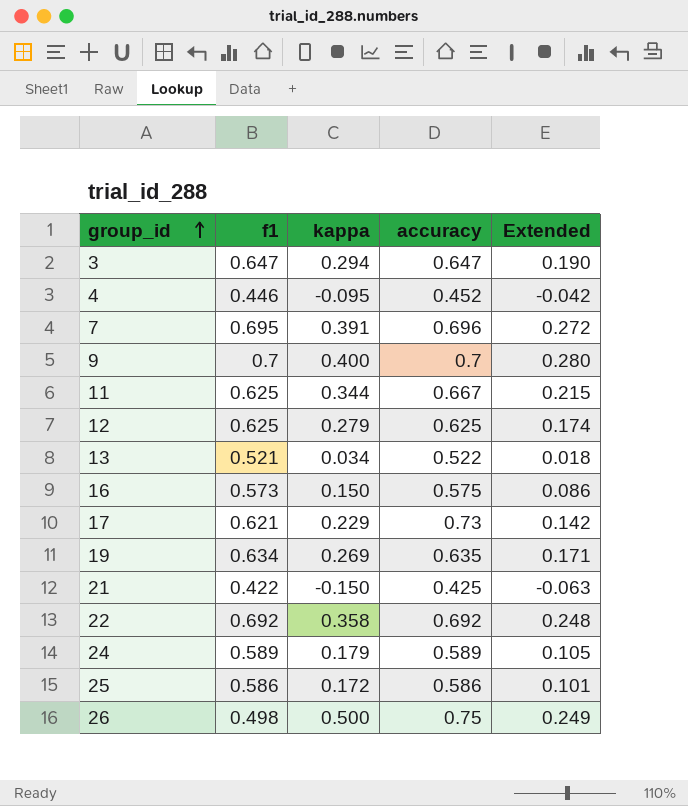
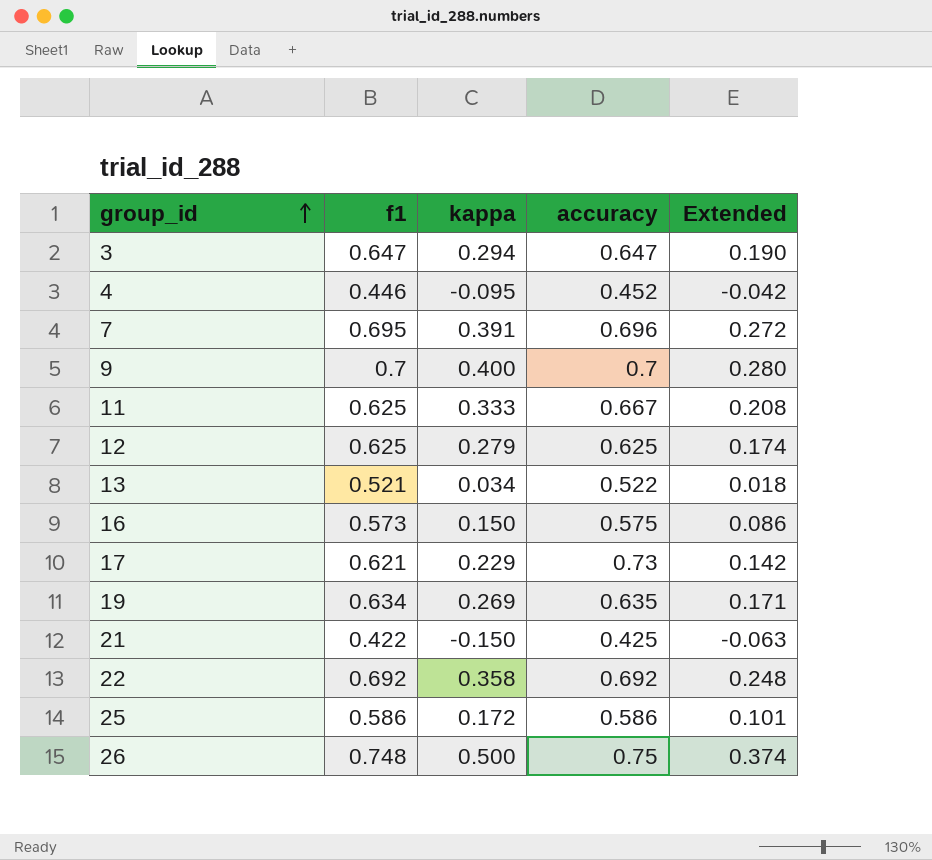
row 24: 0.589 | 0.179 | 0.589 | 0.105 -> none
11 | kappa: 0.344 -> 0.333
11 | Extended: 0.215 -> 0.208
26 | f1: 0.498 -> 0.748
26 | Extended: 0.249 -> 0.374

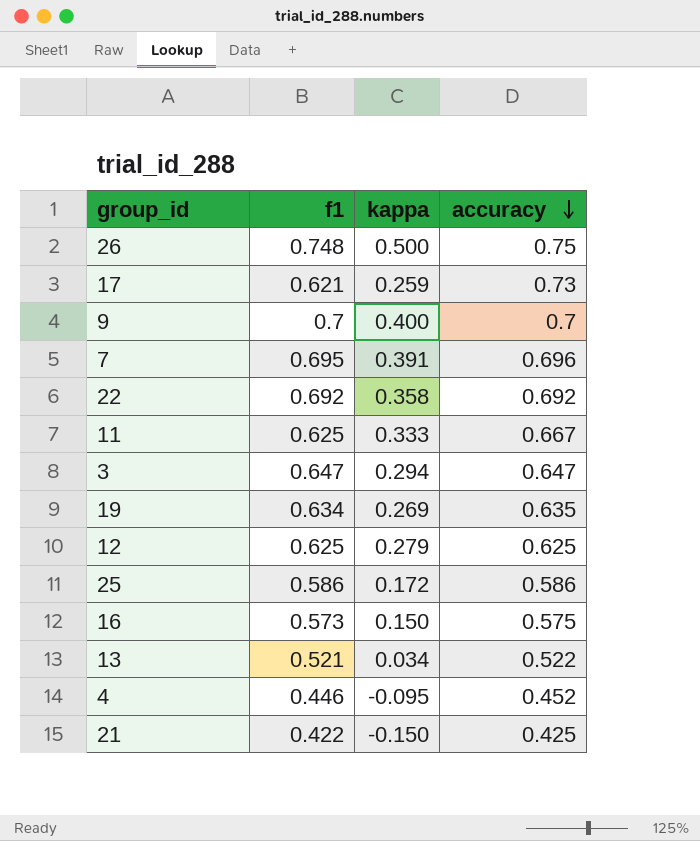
row order: group_id ascending -> accuracy descending
column Extended | formula: [f1] * [kappa] -> none
17 | kappa: 0.229 -> 0.259

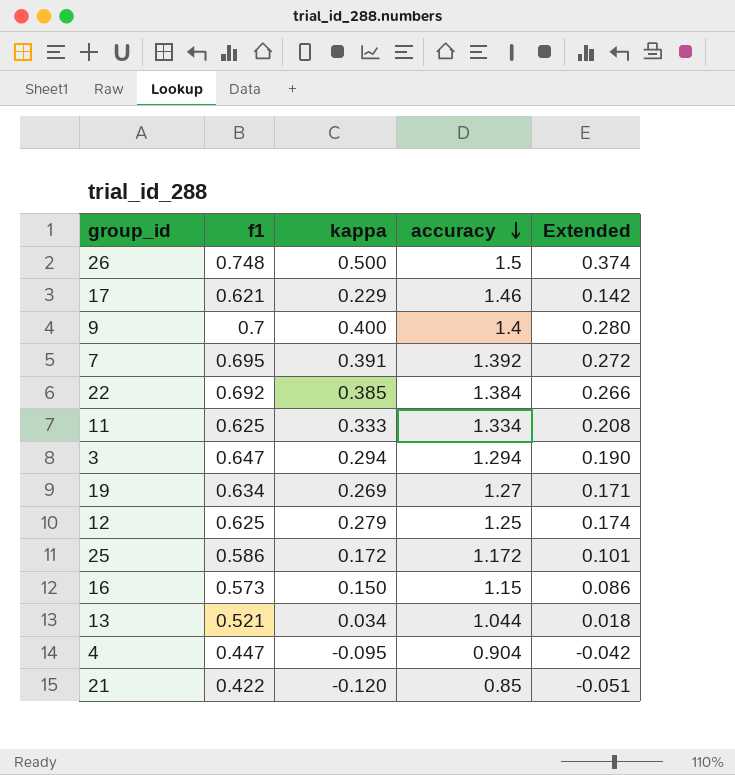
column Extended | formula: none -> [f1] * [kappa]
26 | accuracy: 0.75 -> 1.5
17 | kappa: 0.259 -> 0.229
17 | accuracy: 0.73 -> 1.46
9 | accuracy: 0.7 -> 1.4
7 | accuracy: 0.696 -> 1.392
22 | kappa: 0.358 -> 0.385
22 | accuracy: 0.692 -> 1.384
11 | accuracy: 0.667 -> 1.334
3 | accuracy: 0.647 -> 1.294
19 | accuracy: 0.635 -> 1.27
12 | accuracy: 0.625 -> 1.25
25 | accuracy: 0.586 -> 1.172
16 | accuracy: 0.575 -> 1.15
13 | accuracy: 0.522 -> 1.044
4 | f1: 0.446 -> 0.447
4 | accuracy: 0.452 -> 0.904
21 | kappa: -0.150 -> -0.120
21 | accuracy: 0.425 -> 0.85

